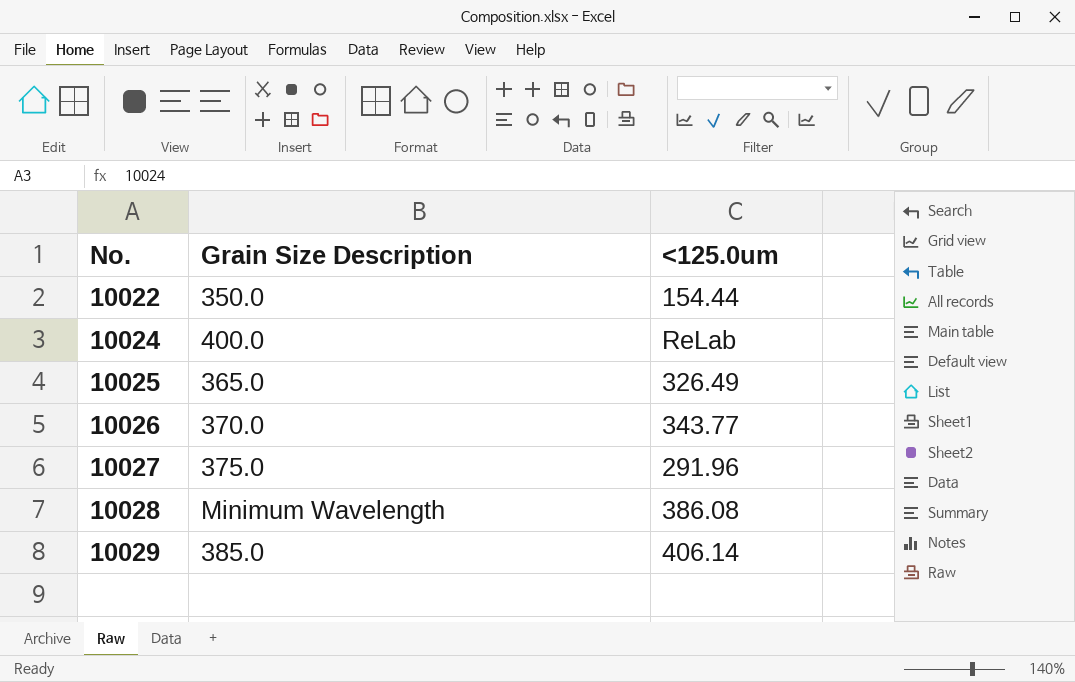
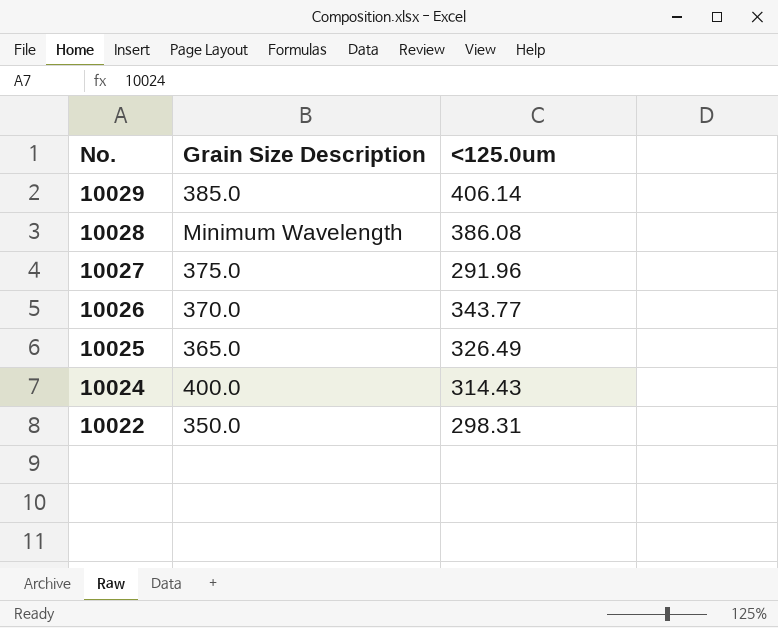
row order: No. ascending -> No. descending
10024 | <125.0um: ReLab -> 314.43
10022 | <125.0um: 154.44 -> 298.31

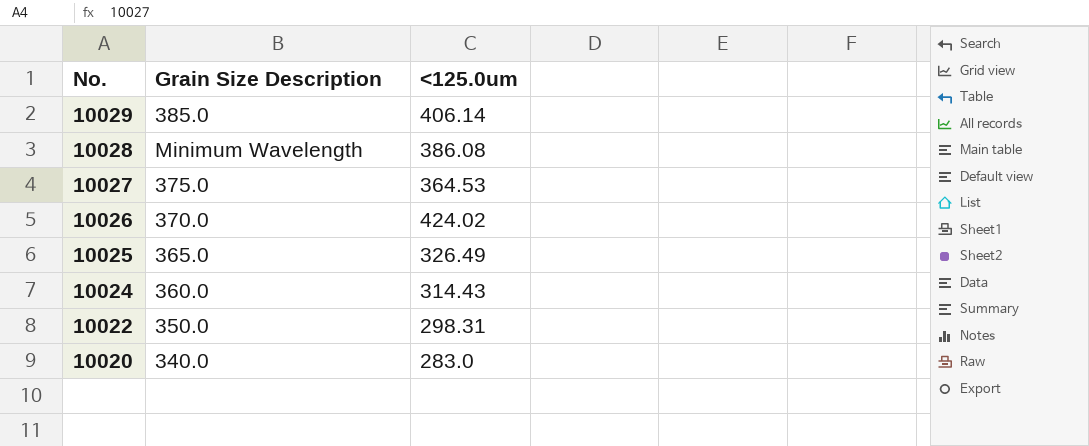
10027 | <125.0um: 291.96 -> 364.53
10026 | <125.0um: 343.77 -> 424.02
10024 | Grain Size Description: 400.0 -> 360.0
row 10020: none -> 340.0 | 283.0

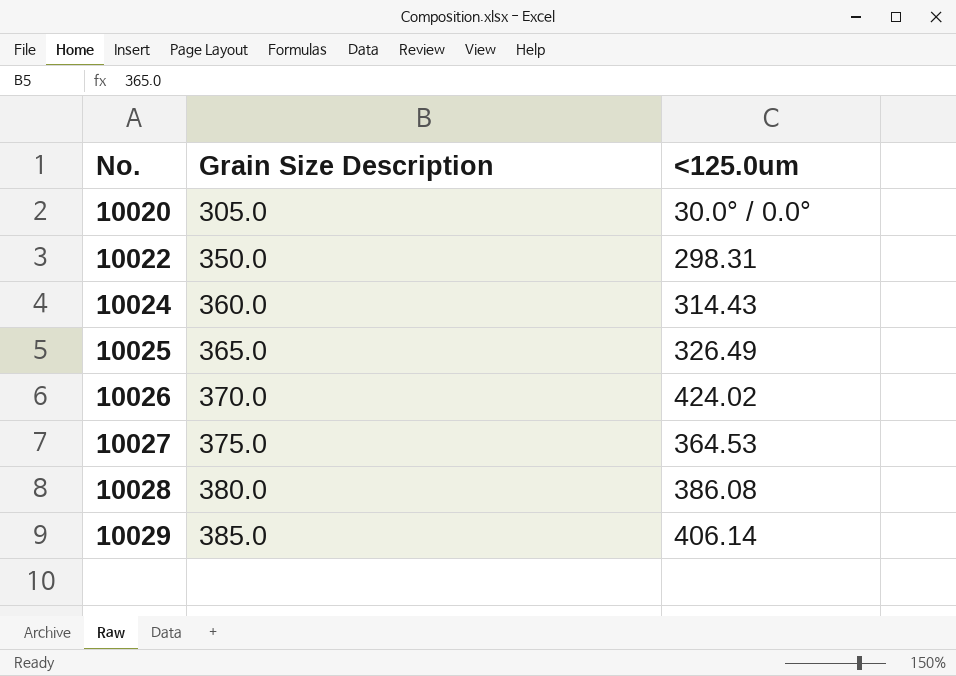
row order: No. descending -> No. ascending
10020 | Grain Size Description: 340.0 -> 305.0
10020 | <125.0um: 283.0 -> 30.0° / 0.0°
10028 | Grain Size Description: Minimum Wavelength -> 380.0

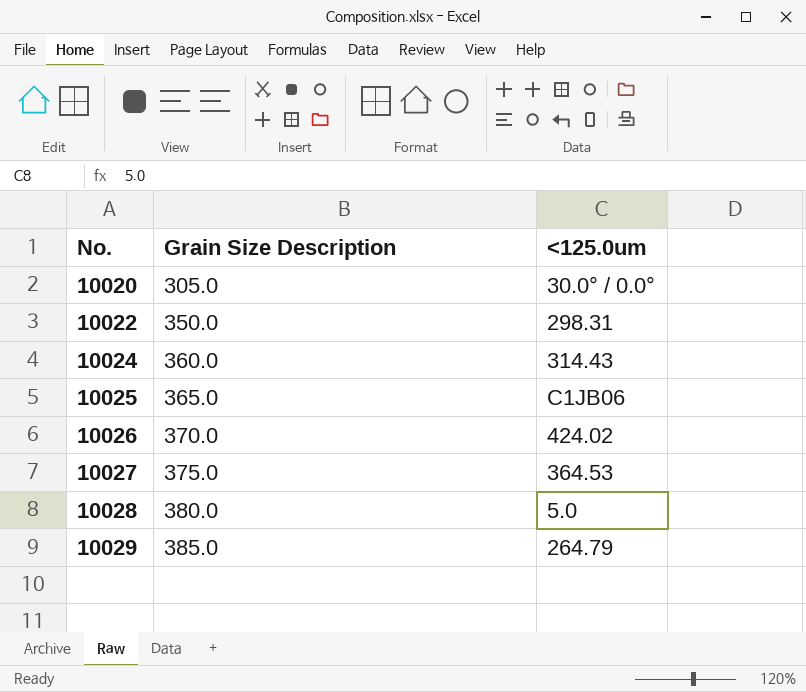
10025 | <125.0um: 326.49 -> C1JB06
10028 | <125.0um: 386.08 -> 5.0
10029 | <125.0um: 406.14 -> 264.79

